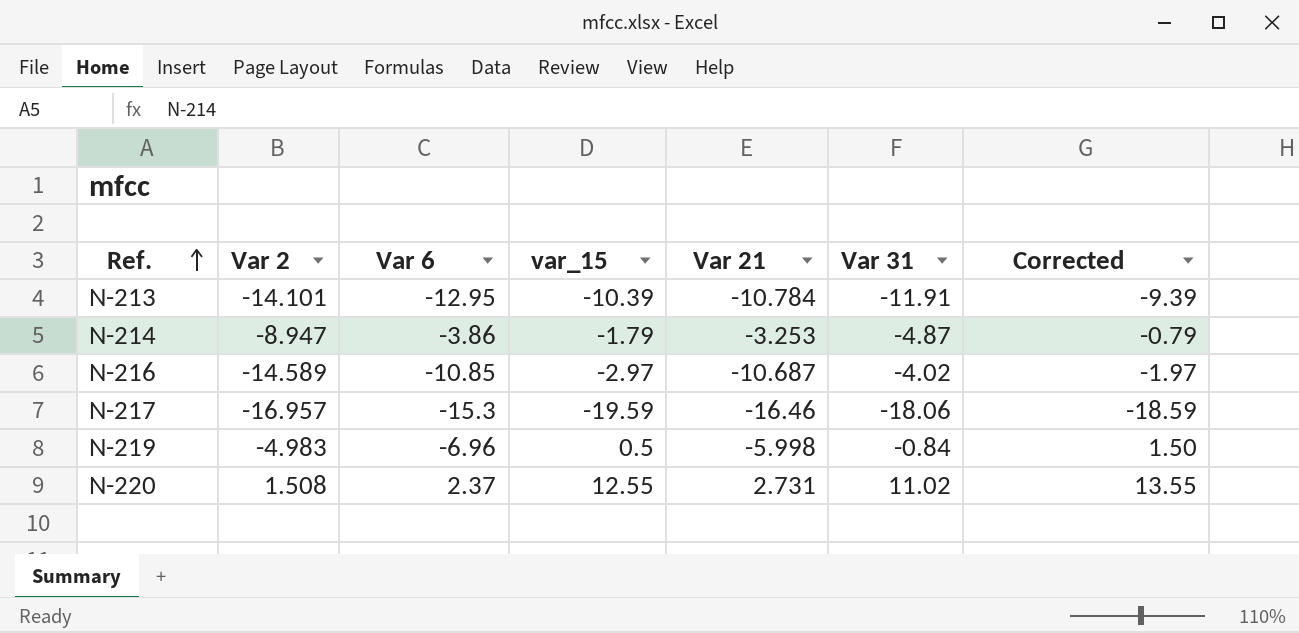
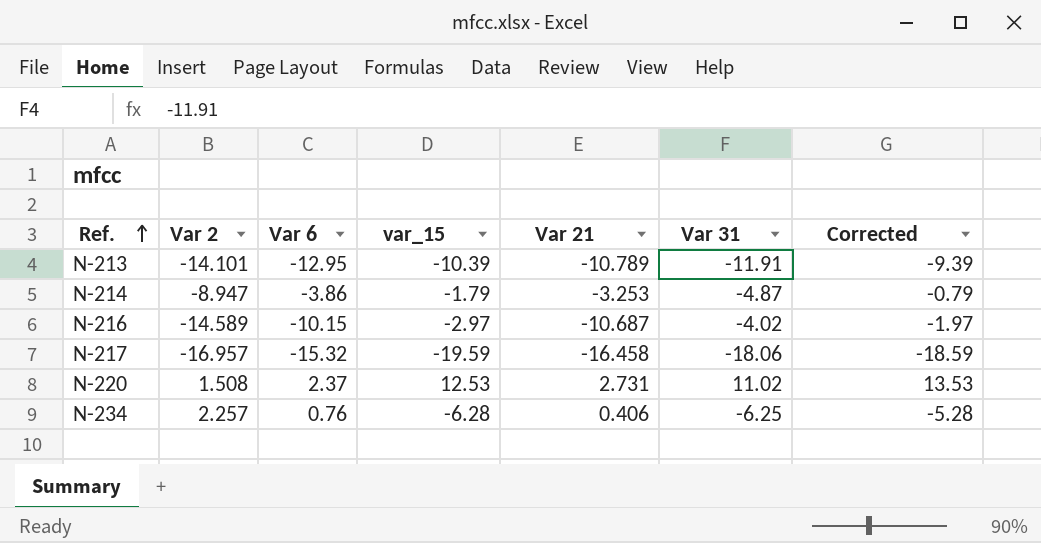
row N-219: -4.983 | -6.96 | 0.5 | -5.998 | -0.84 | 1.50 -> none
N-213 | Var 21: -10.784 -> -10.789
N-216 | Var 6: -10.85 -> -10.15
N-217 | Var 6: -15.3 -> -15.32
N-217 | Var 21: -16.46 -> -16.458
N-220 | var_15: 12.55 -> 12.53
N-220 | Corrected: 13.55 -> 13.53
row N-234: none -> 2.257 | 0.76 | -6.28 | 0.406 | -6.25 | -5.28

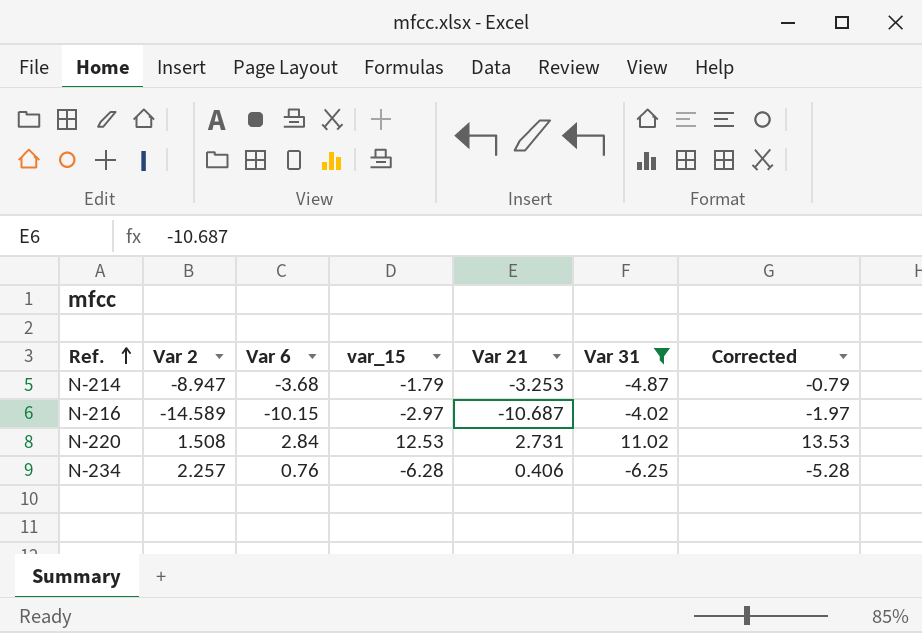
filter: none -> Var 31 >= -6.25
N-214 | Var 6: -3.86 -> -3.68
N-220 | Var 6: 2.37 -> 2.84

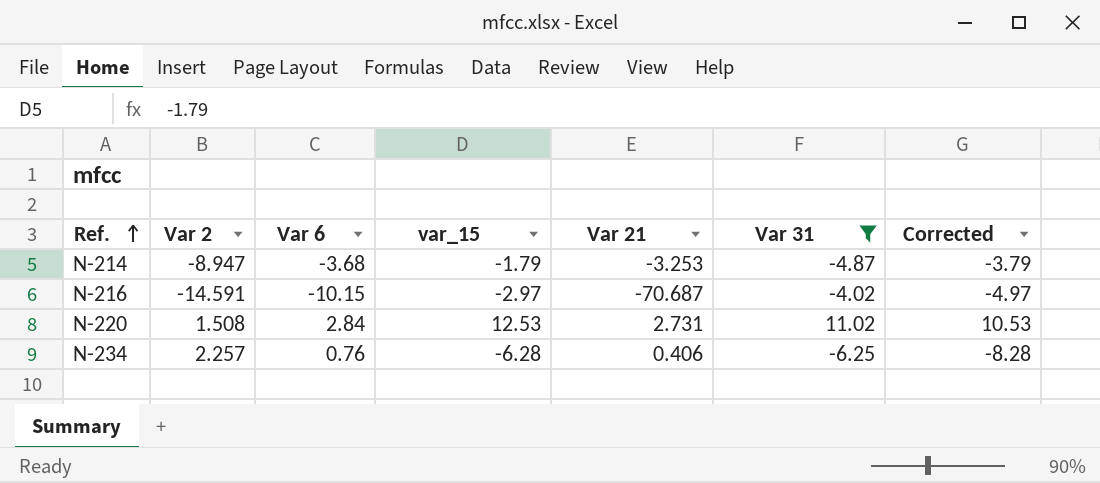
column Corrected | formula: [var_15] + 1 -> [var_15] - 2
N-216 | Var 2: -14.589 -> -14.591
N-216 | Var 21: -10.687 -> -70.687

